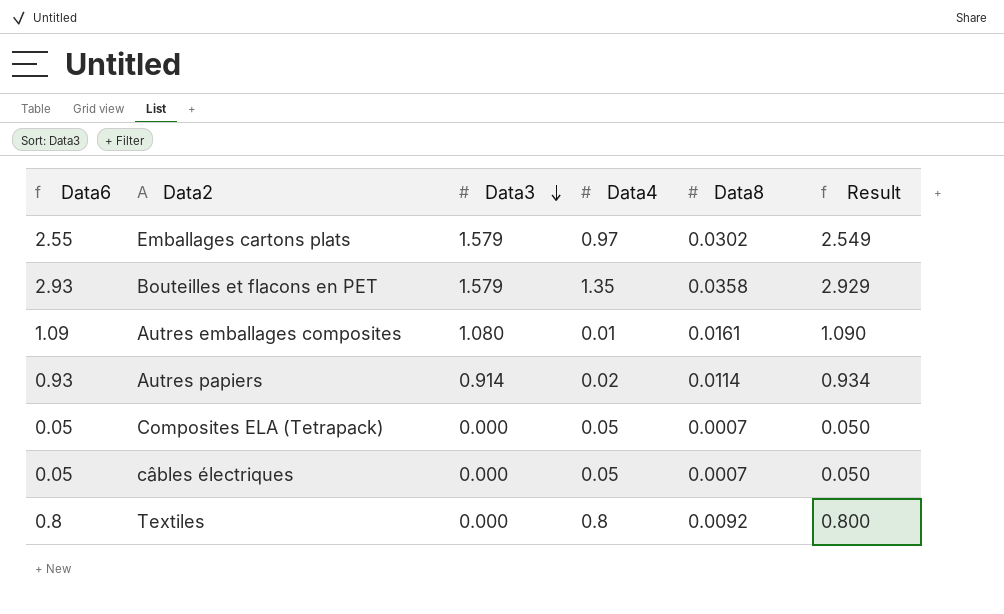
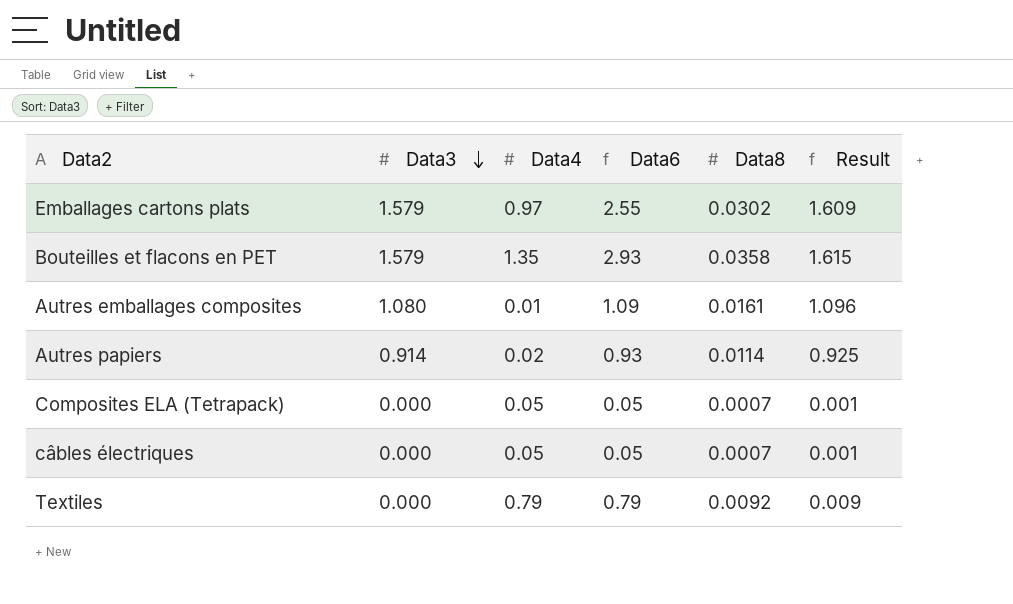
column Data6 | position: 1 -> 4
column Result | formula: [Data3] + [Data4] -> [Data3] + [Data8]
Textiles | Data4: 0.8 -> 0.79
Textiles | Data6: 0.8 -> 0.79

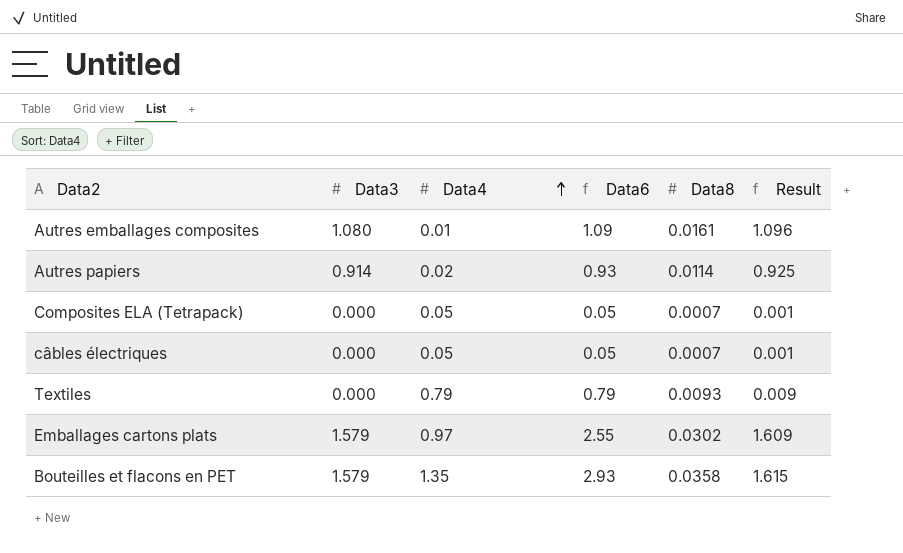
row order: Data3 descending -> Data4 ascending
Textiles | Data8: 0.0092 -> 0.0093

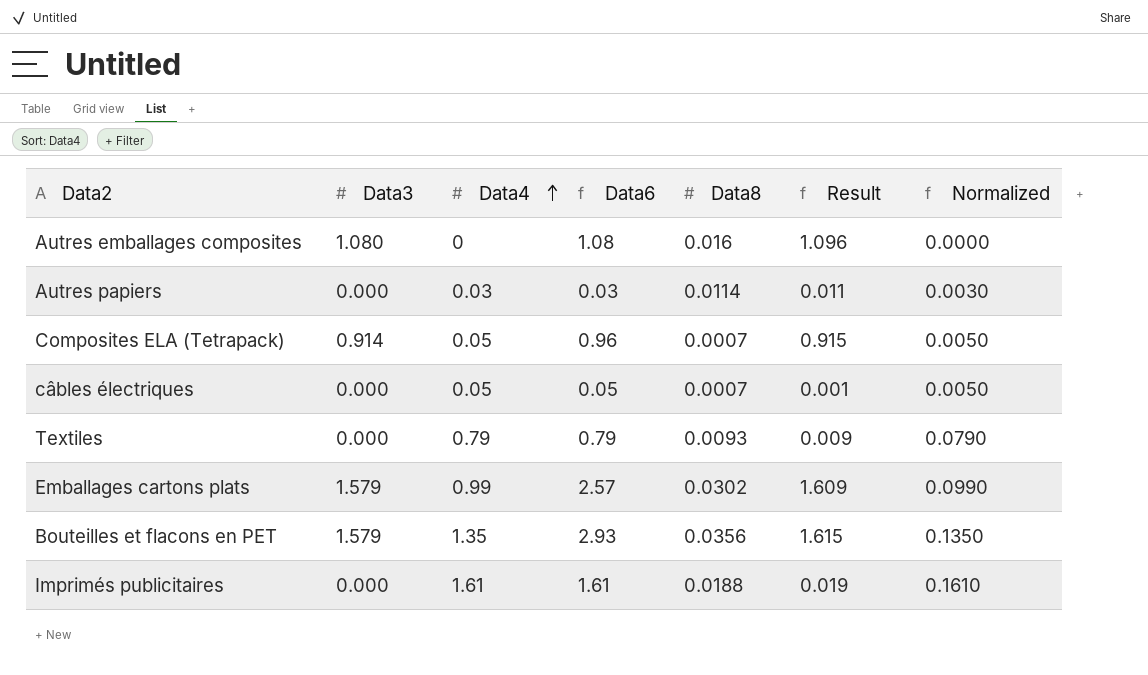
column Normalized | formula: none -> [Data4] * 0.1
Autres emballages composites | Data4: 0.01 -> 0
Autres emballages composites | Data6: 1.09 -> 1.08
Autres emballages composites | Data8: 0.0161 -> 0.016
Autres papiers | Data3: 0.914 -> 0.000
Autres papiers | Data4: 0.02 -> 0.03
Autres papiers | Data6: 0.93 -> 0.03
Autres papiers | Result: 0.925 -> 0.011
Composites ELA (Tetrapack) | Data3: 0.000 -> 0.914
Composites ELA (Tetrapack) | Data6: 0.05 -> 0.96
Composites ELA (Tetrapack) | Result: 0.001 -> 0.915
Emballages cartons plats | Data4: 0.97 -> 0.99
Emballages cartons plats | Data6: 2.55 -> 2.57
Bouteilles et flacons en PET | Data8: 0.0358 -> 0.0356
row Imprimés publicitaires: none -> 0.000 | 1.61 | 1.61 | 0.0188 | 0.019 | 0.1610

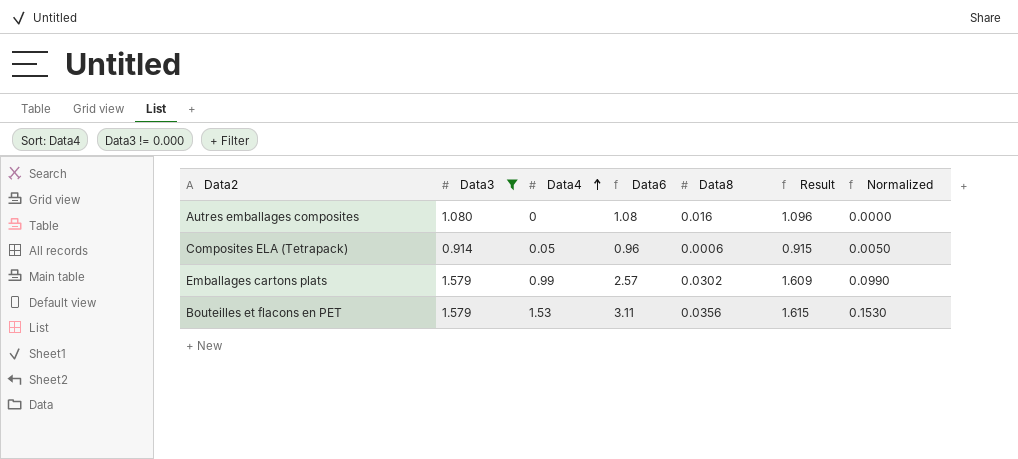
filter: none -> Data3 != 0.000
Composites ELA (Tetrapack) | Data8: 0.0007 -> 0.0006
Bouteilles et flacons en PET | Data4: 1.35 -> 1.53
Bouteilles et flacons en PET | Data6: 2.93 -> 3.11
Bouteilles et flacons en PET | Normalized: 0.1350 -> 0.1530

